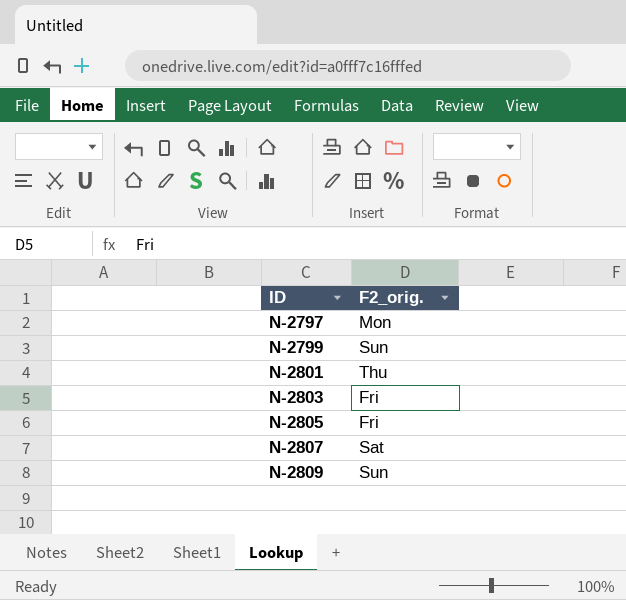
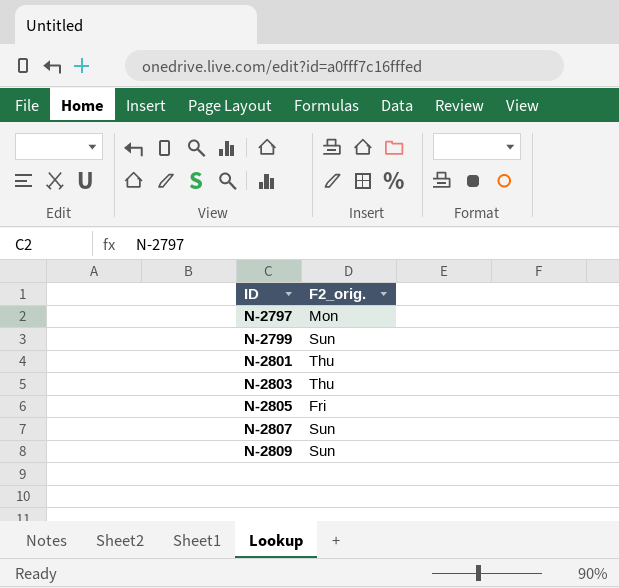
N-2803 | F2_orig.: Fri -> Thu
N-2807 | F2_orig.: Sat -> Sun

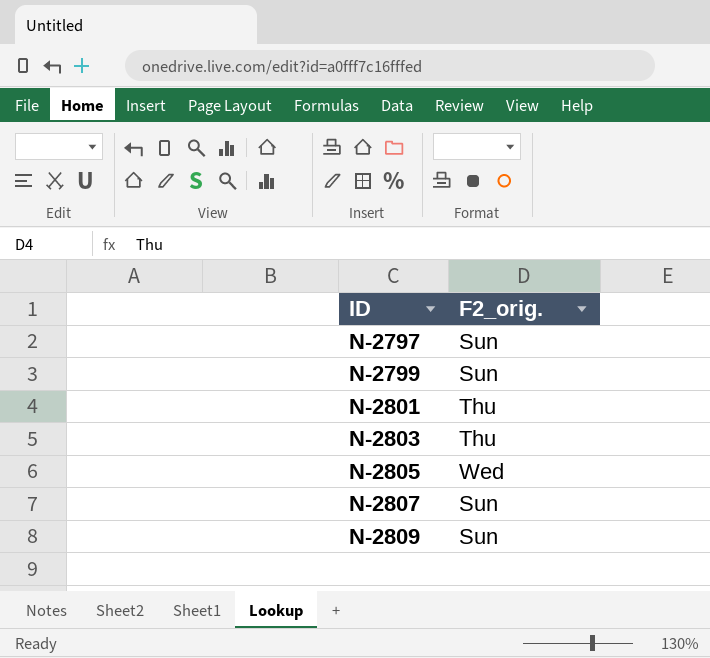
N-2797 | F2_orig.: Mon -> Sun
N-2805 | F2_orig.: Fri -> Wed

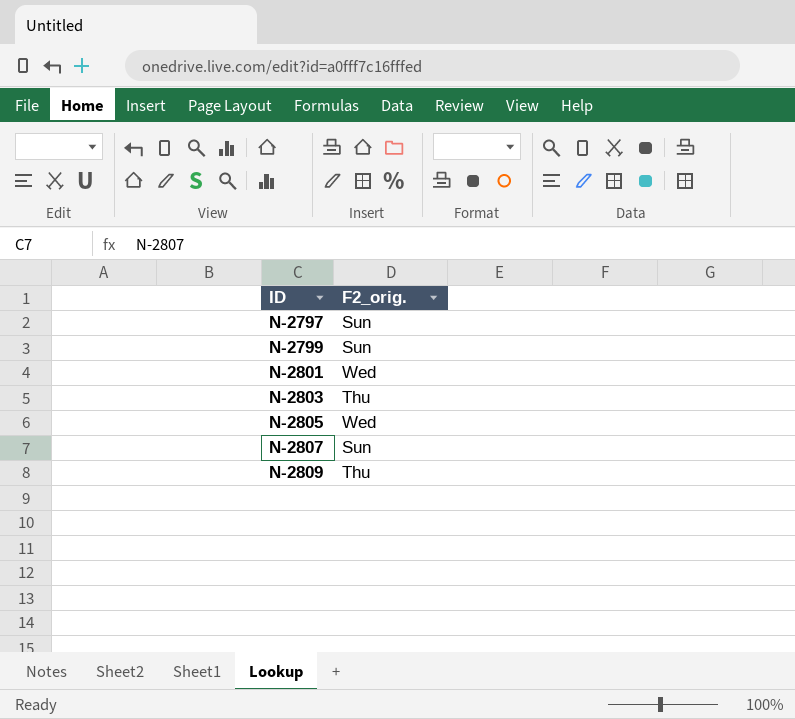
N-2801 | F2_orig.: Thu -> Wed
N-2809 | F2_orig.: Sun -> Thu

